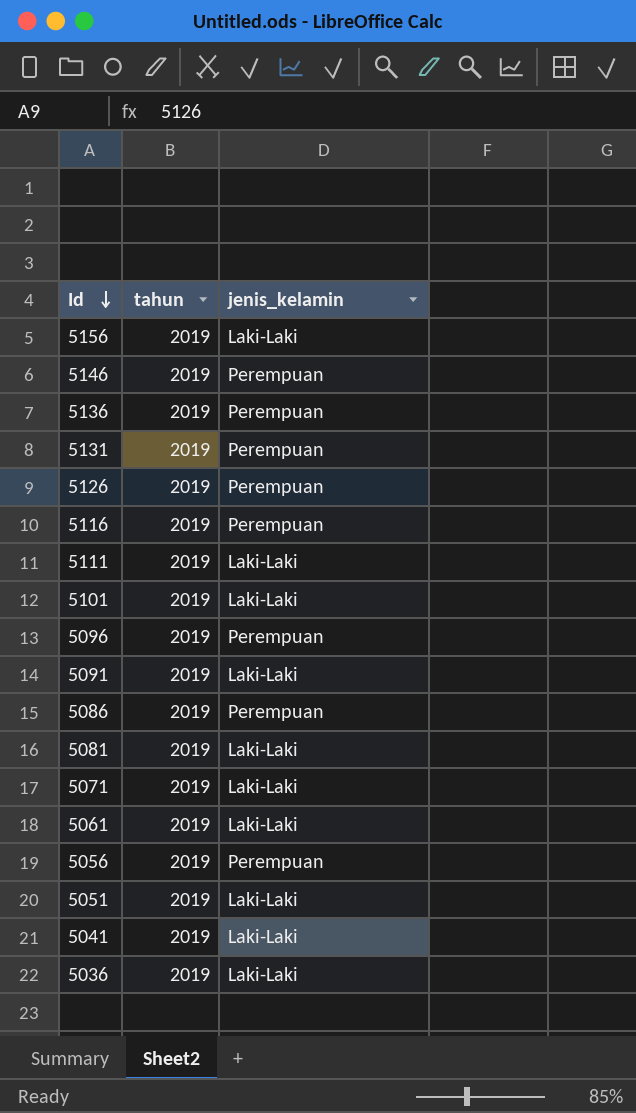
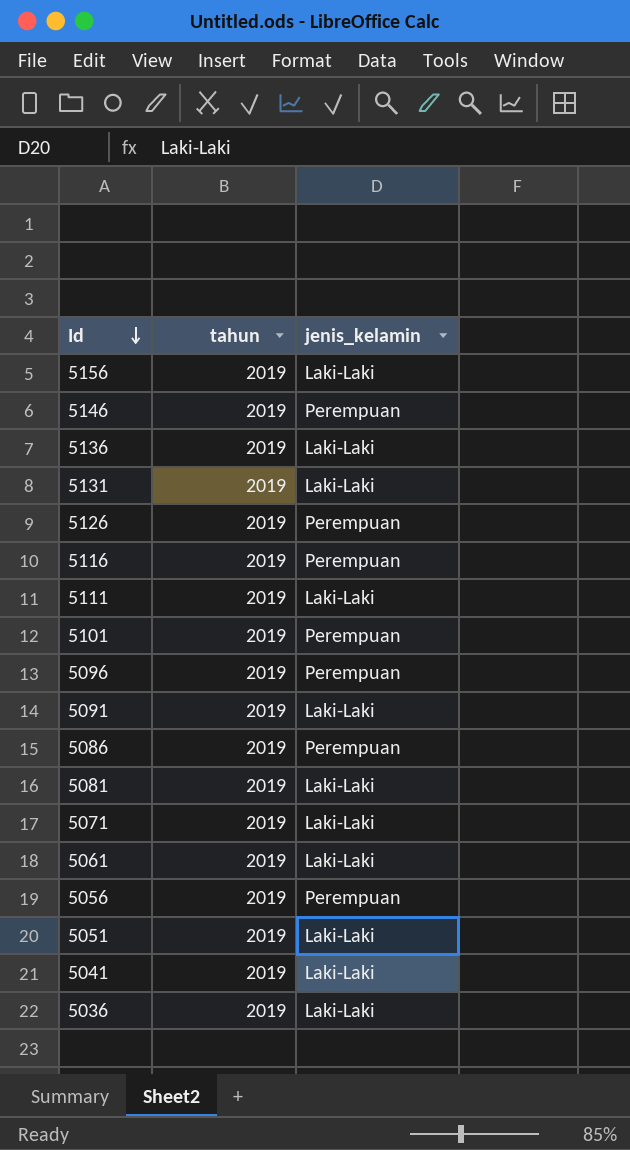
5136 | jenis_kelamin: Perempuan -> Laki-Laki
5131 | jenis_kelamin: Perempuan -> Laki-Laki
5101 | jenis_kelamin: Laki-Laki -> Perempuan

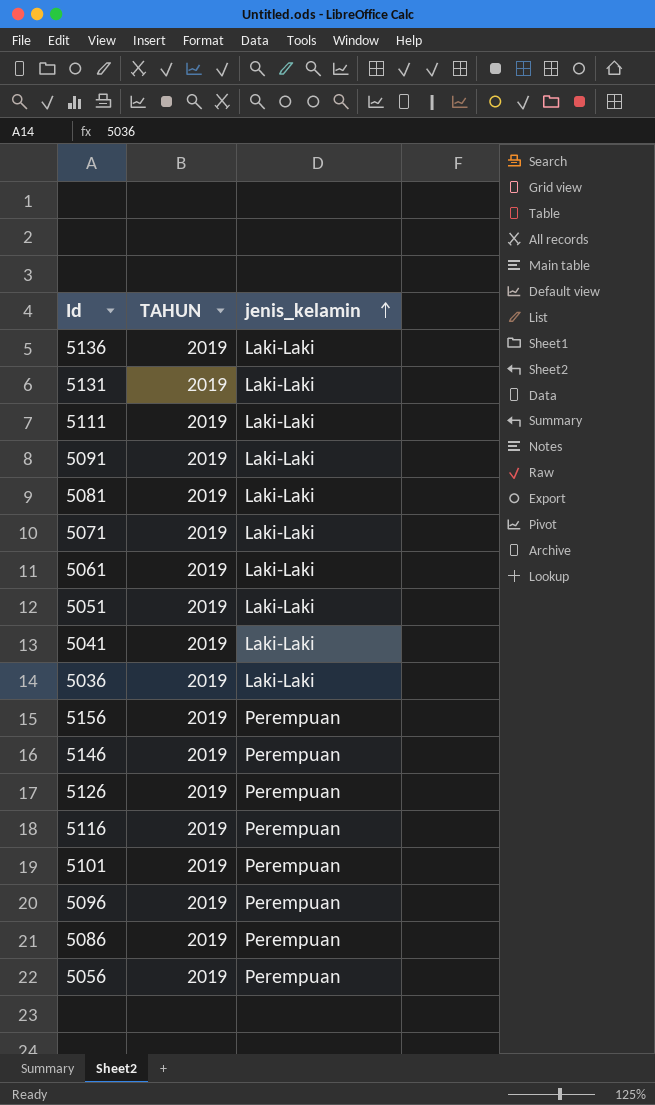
row order: Id descending -> jenis_kelamin ascending
column name: tahun -> TAHUN
5156 | jenis_kelamin: Laki-Laki -> Perempuan

